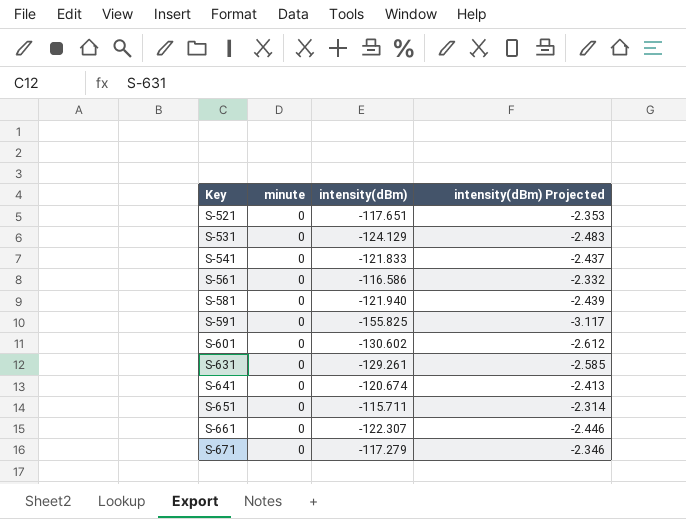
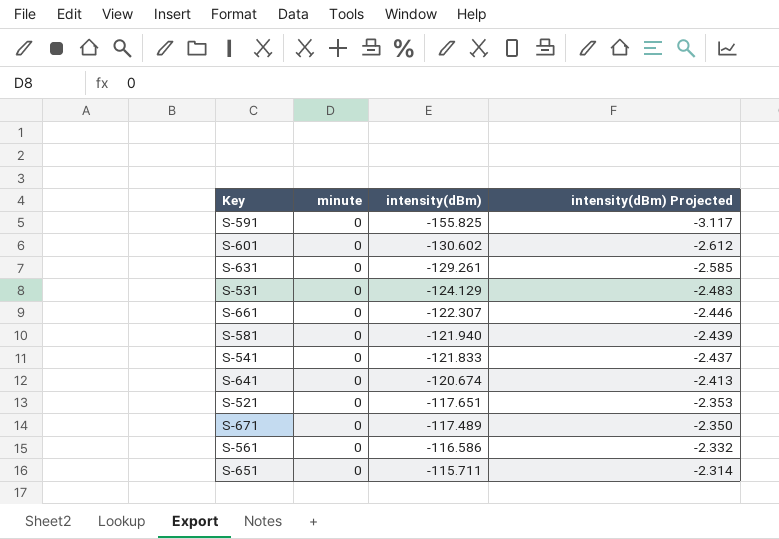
row order: Key ascending -> intensity(dBm) ascending
S-671 | intensity(dBm): -117.279 -> -117.489
S-671 | intensity(dBm) Projected: -2.346 -> -2.350

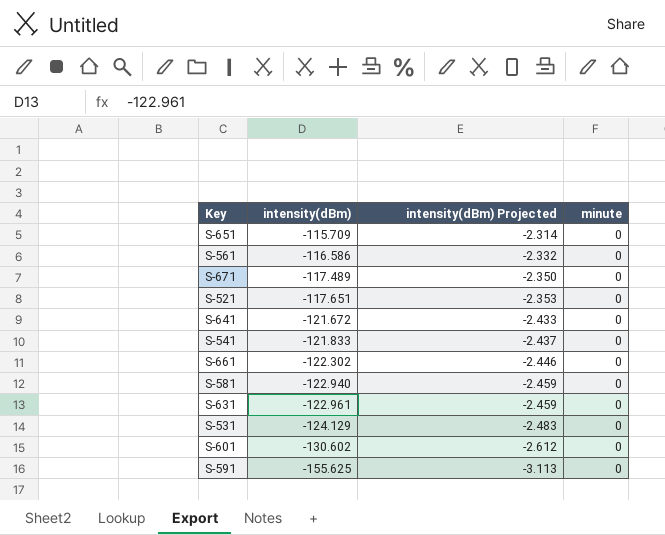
row order: intensity(dBm) ascending -> intensity(dBm) descending
column minute | position: 2 -> 4
S-651 | intensity(dBm): -115.711 -> -115.709
S-641 | intensity(dBm): -120.674 -> -121.672
S-641 | intensity(dBm) Projected: -2.413 -> -2.433
S-661 | intensity(dBm): -122.307 -> -122.302
S-581 | intensity(dBm): -121.940 -> -122.940
S-581 | intensity(dBm) Projected: -2.439 -> -2.459
S-631 | intensity(dBm): -129.261 -> -122.961
S-631 | intensity(dBm) Projected: -2.585 -> -2.459
S-591 | intensity(dBm): -155.825 -> -155.625
S-591 | intensity(dBm) Projected: -3.117 -> -3.113

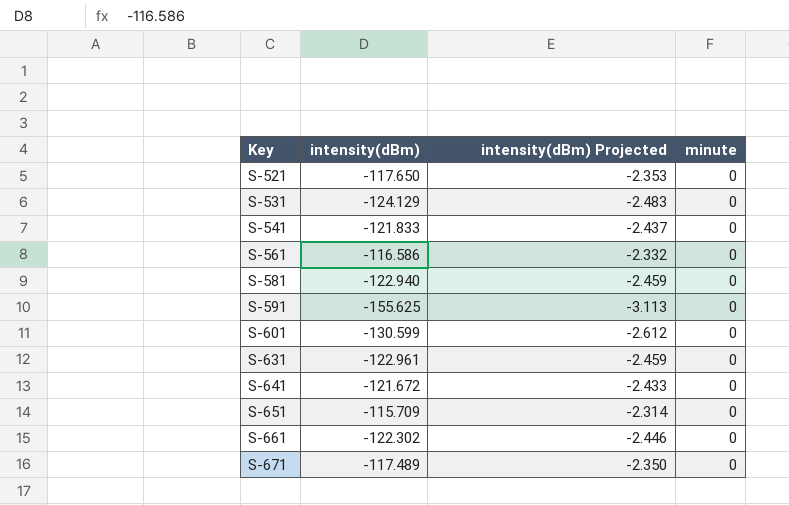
row order: intensity(dBm) descending -> Key ascending
S-521 | intensity(dBm): -117.651 -> -117.650
S-601 | intensity(dBm): -130.602 -> -130.599

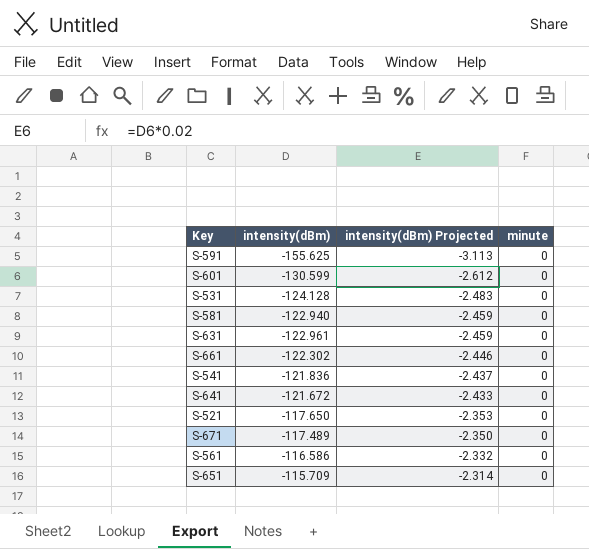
row order: Key ascending -> intensity(dBm) Projected ascending
S-531 | intensity(dBm): -124.129 -> -124.128
S-541 | intensity(dBm): -121.833 -> -121.836

